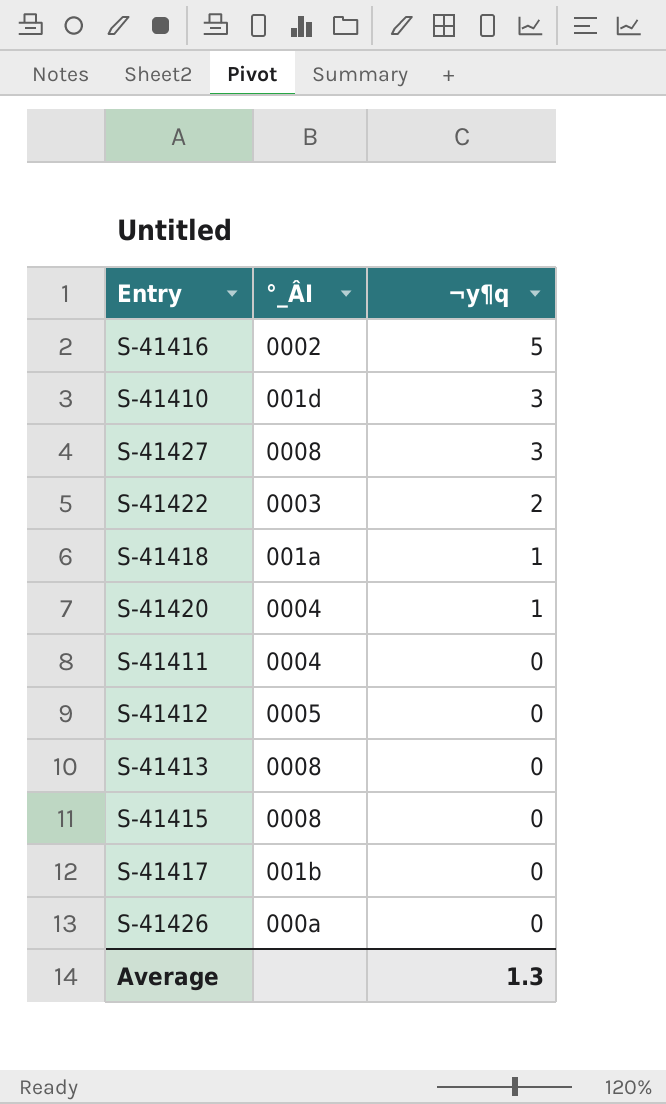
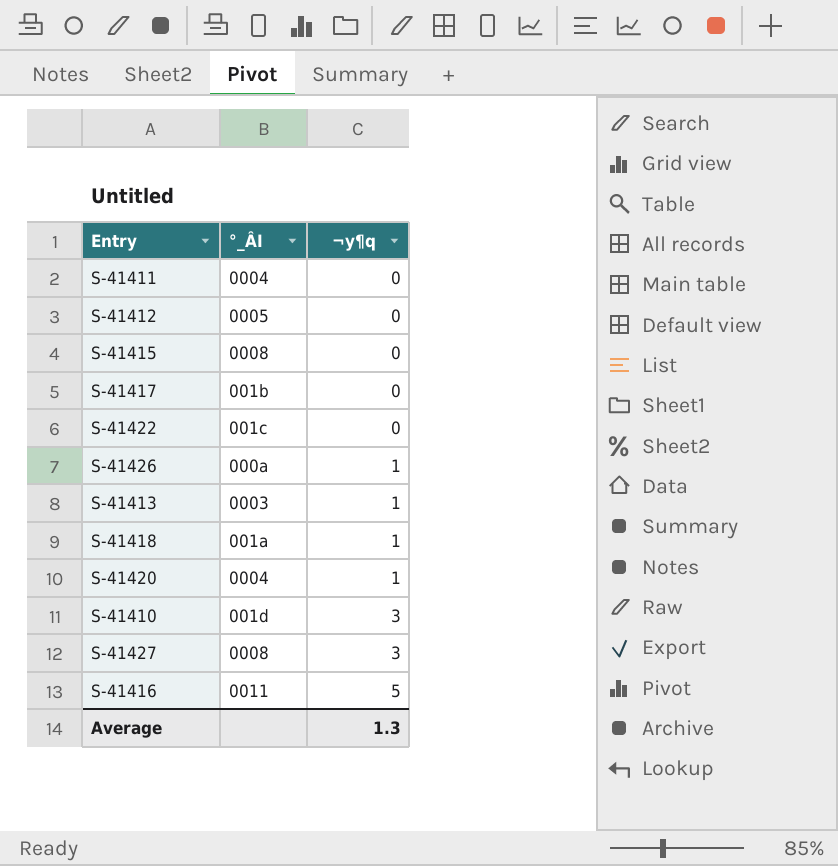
row order: ¬y¶q descending -> ¬y¶q ascending
S-41422 | °_ÂI: 0003 -> 001c
S-41422 | ¬y¶q: 2 -> 0
S-41426 | ¬y¶q: 0 -> 1
S-41413 | °_ÂI: 0008 -> 0003
S-41413 | ¬y¶q: 0 -> 1
S-41416 | °_ÂI: 0002 -> 0011

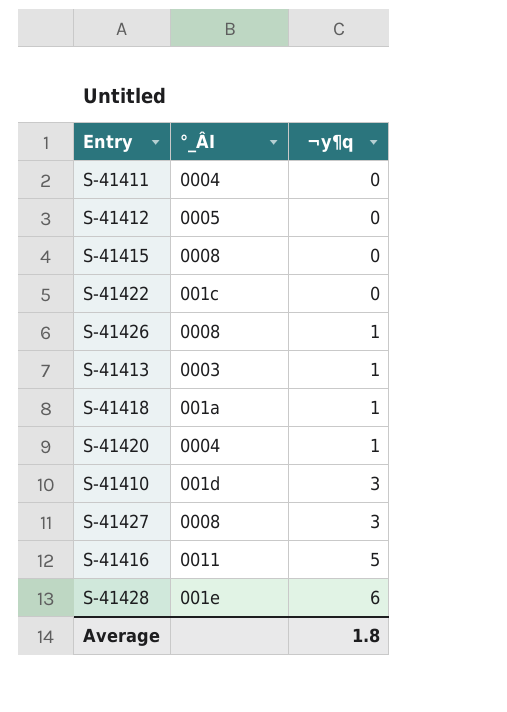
row S-41417: 001b | 0 -> none
S-41426 | °_ÂI: 000a -> 0008
row S-41428: none -> 001e | 6
Average | ¬y¶q: 1.3 -> 1.8

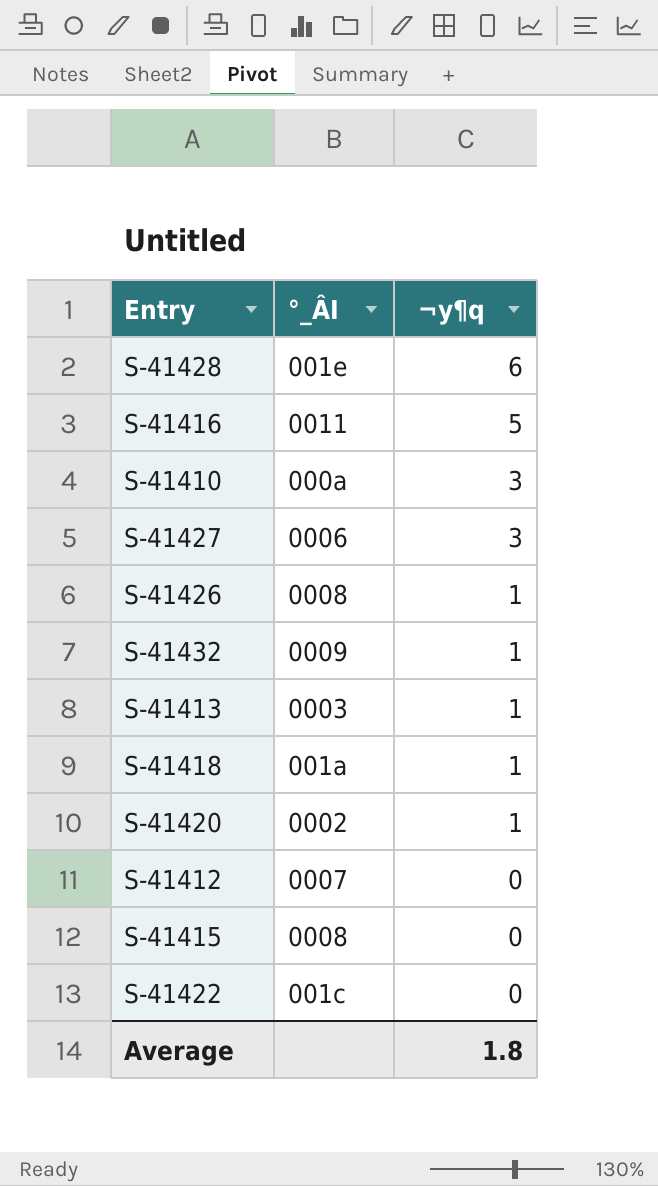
row order: ¬y¶q ascending -> ¬y¶q descending
row S-41411: 0004 | 0 -> none
S-41410 | °_ÂI: 001d -> 000a
S-41427 | °_ÂI: 0008 -> 0006
row S-41432: none -> 0009 | 1
S-41420 | °_ÂI: 0004 -> 0002
S-41412 | °_ÂI: 0005 -> 0007

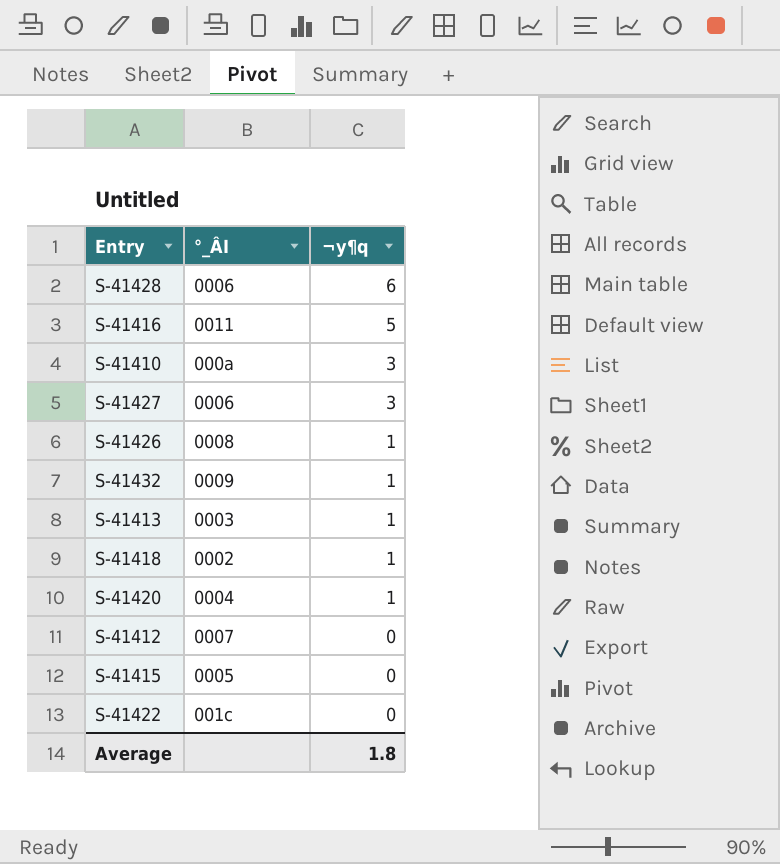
S-41428 | °_ÂI: 001e -> 0006
S-41418 | °_ÂI: 001a -> 0002
S-41420 | °_ÂI: 0002 -> 0004
S-41415 | °_ÂI: 0008 -> 0005

